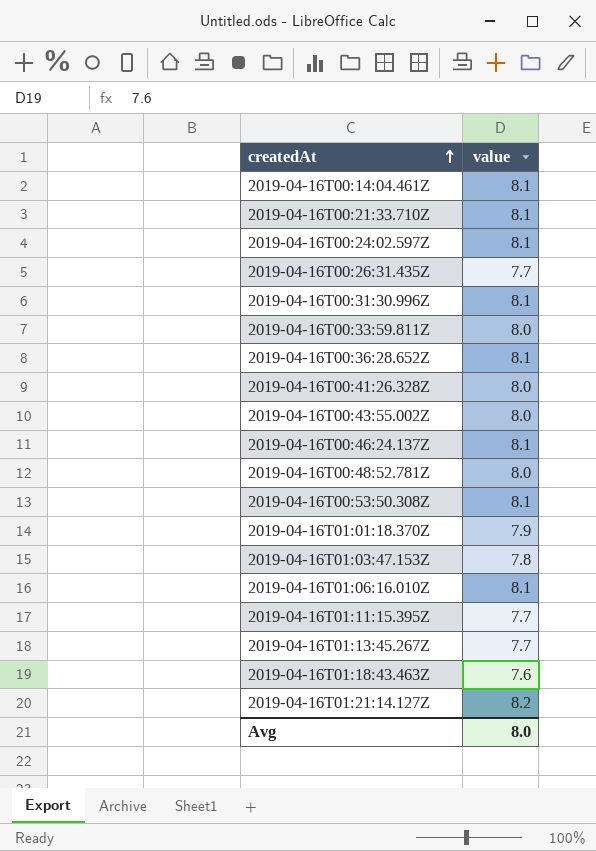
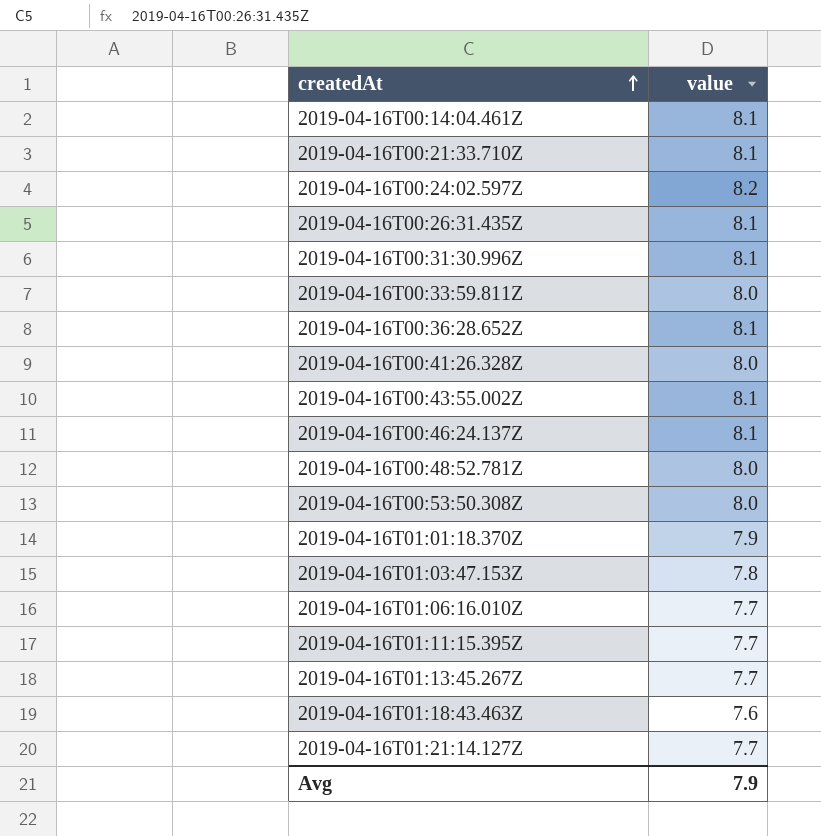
2019-04-16T00:24:02.597Z | value: 8.1 -> 8.2
2019-04-16T00:26:31.435Z | value: 7.7 -> 8.1
2019-04-16T00:43:55.002Z | value: 8.0 -> 8.1
2019-04-16T00:53:50.308Z | value: 8.1 -> 8.0
2019-04-16T01:06:16.010Z | value: 8.1 -> 7.7
2019-04-16T01:21:14.127Z | value: 8.2 -> 7.7
Avg | value: 8.0 -> 7.9

